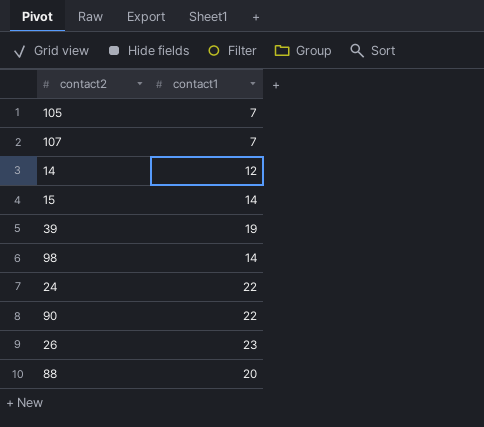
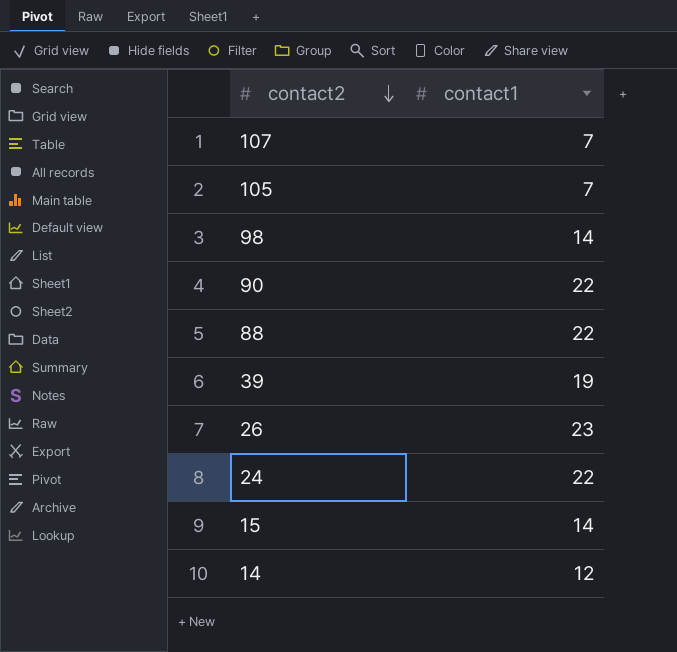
row order: none -> contact2 descending
88 | contact1: 20 -> 22

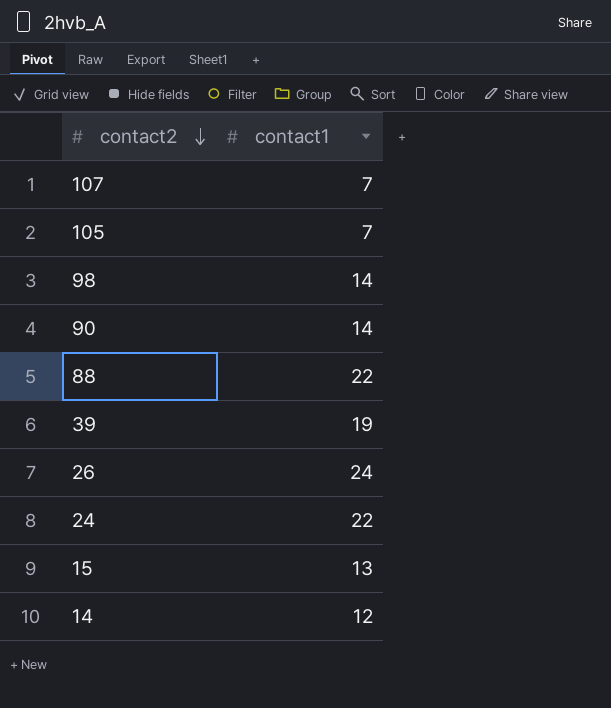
90 | contact1: 22 -> 14
26 | contact1: 23 -> 24
15 | contact1: 14 -> 13

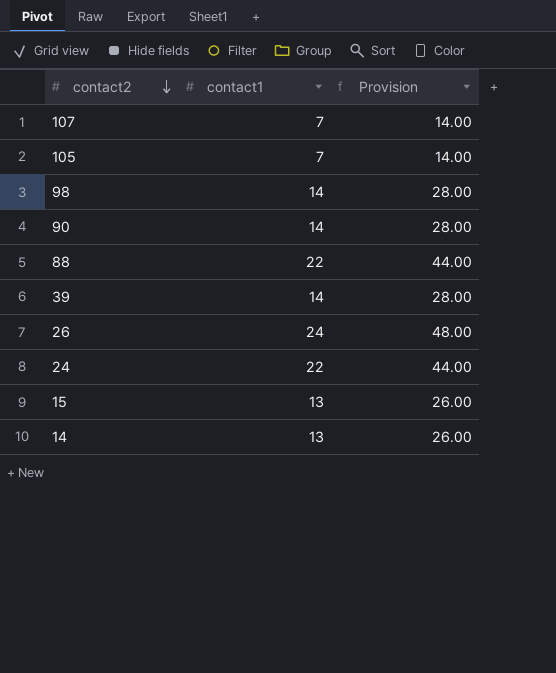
column Provision | formula: none -> [contact1] * 2
39 | contact1: 19 -> 14
14 | contact1: 12 -> 13

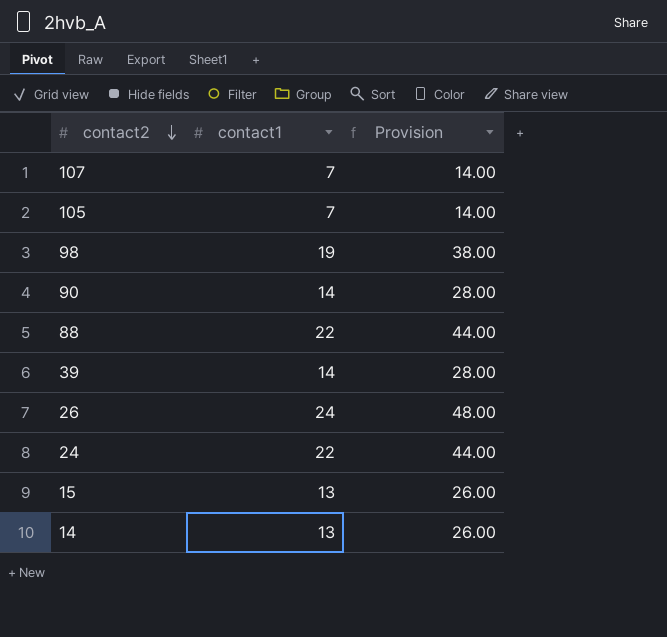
98 | contact1: 14 -> 19
98 | Provision: 28.00 -> 38.00

